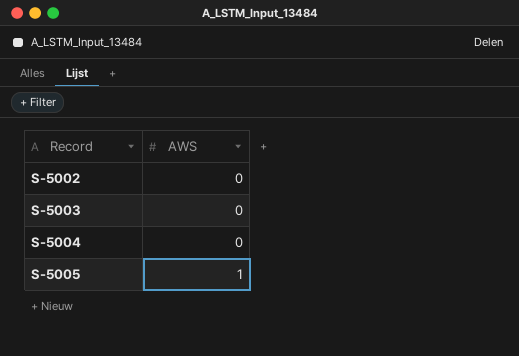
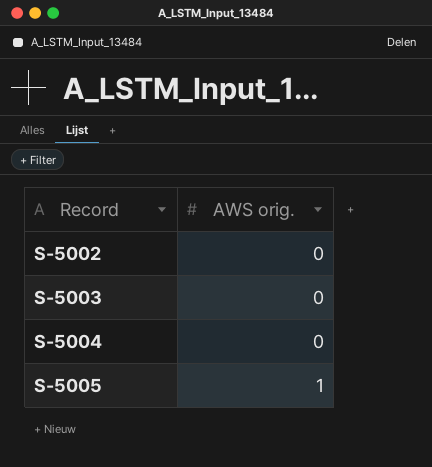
column name: AWS -> AWS orig.

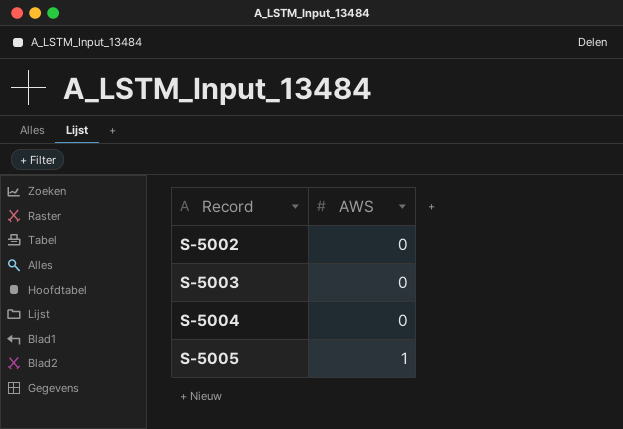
column name: AWS orig. -> AWS

